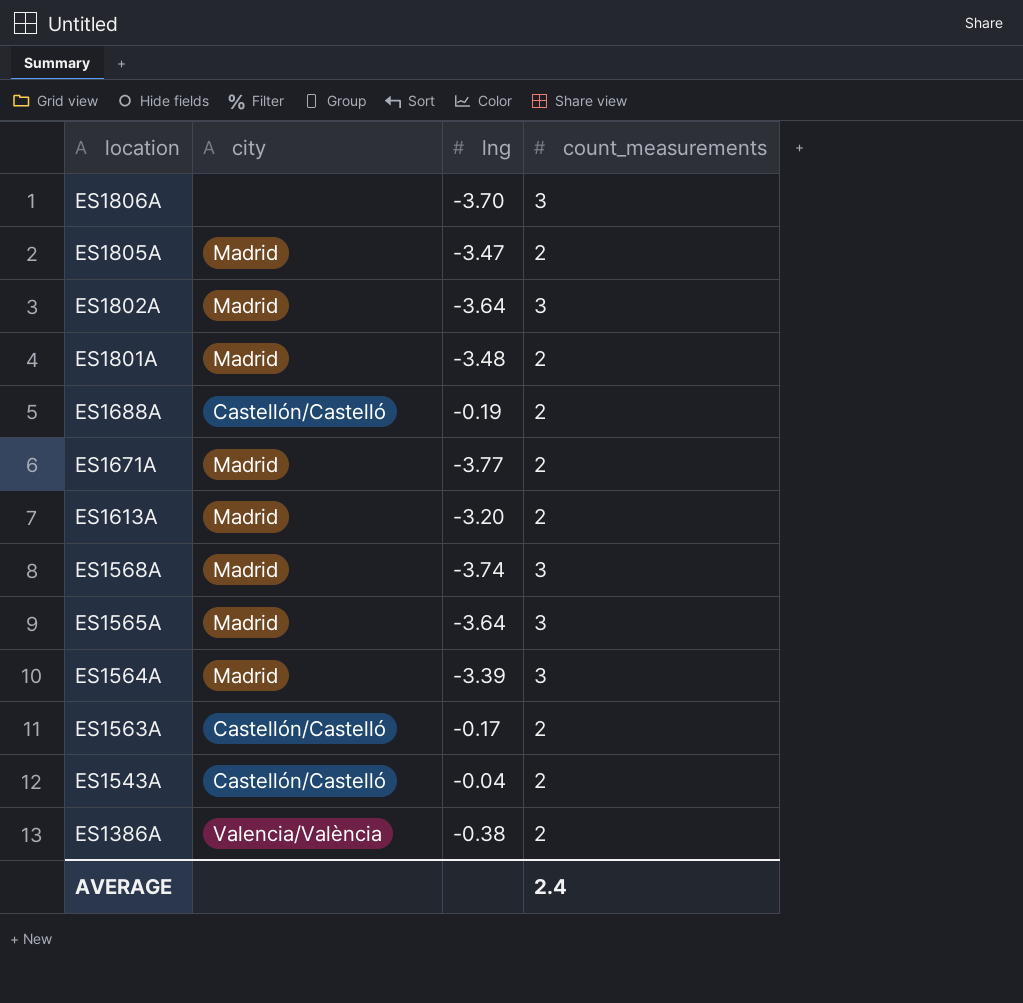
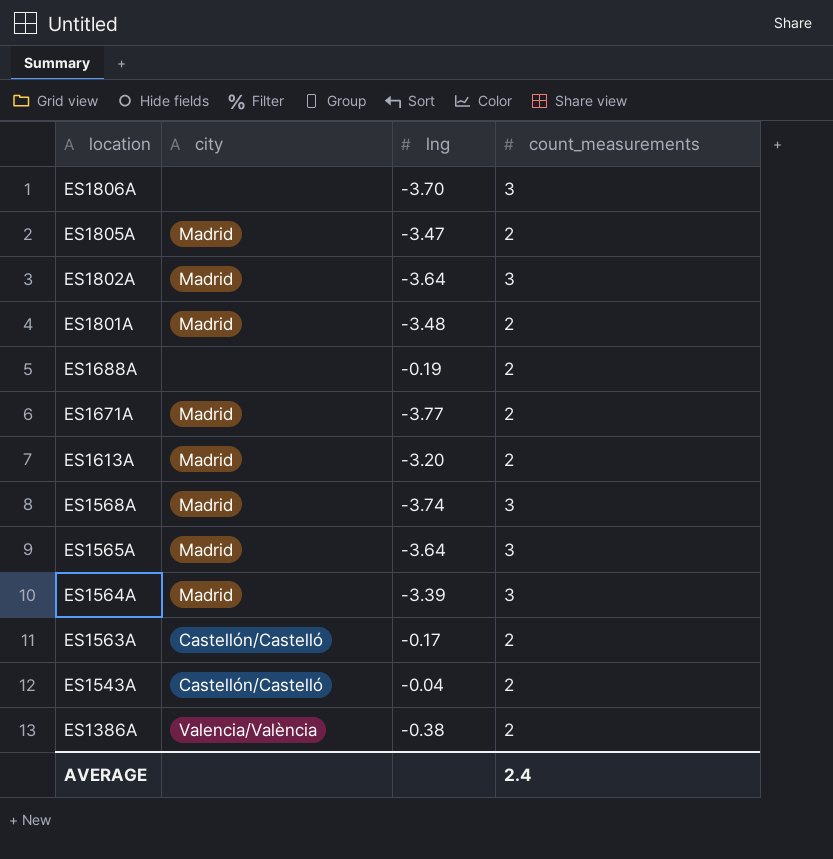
ES1688A | city: Castellón/Castelló -> none

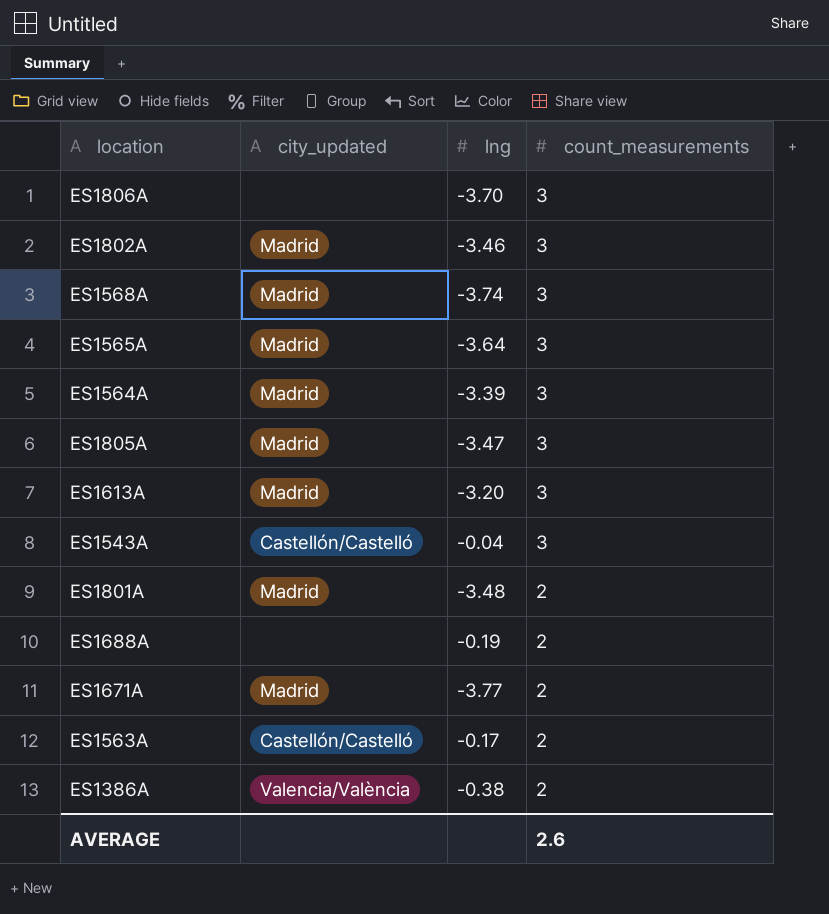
row order: location descending -> count_measurements descending
column name: city -> city_updated
ES1802A | lng: -3.64 -> -3.46
ES1805A | count_measurements: 2 -> 3
ES1613A | count_measurements: 2 -> 3
ES1543A | count_measurements: 2 -> 3
AVERAGE | count_measurements: 2.4 -> 2.6

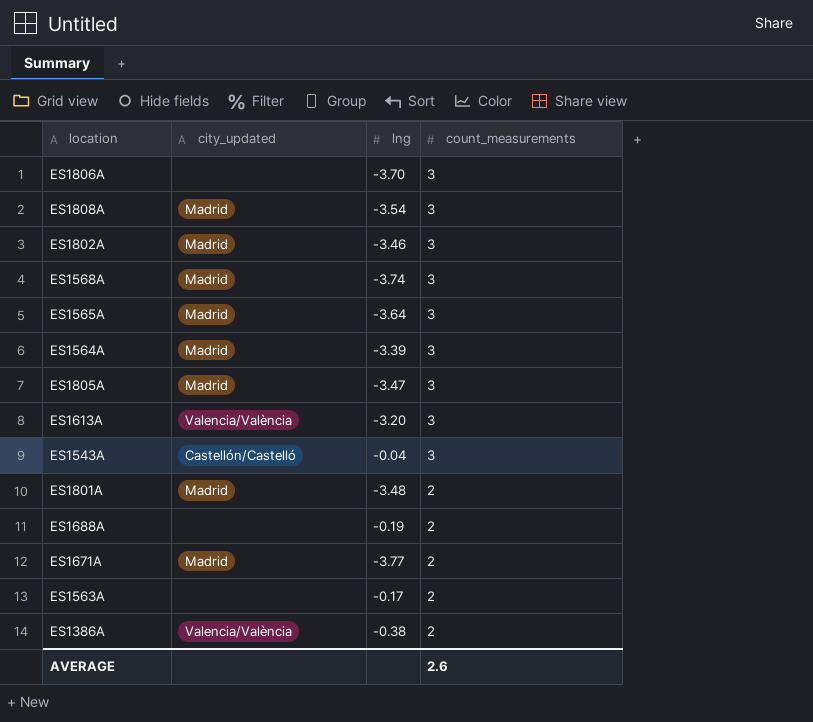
row ES1808A: none -> Madrid | -3.54 | 3
ES1613A | city_updated: Madrid -> Valencia/València
ES1563A | city_updated: Castellón/Castelló -> none

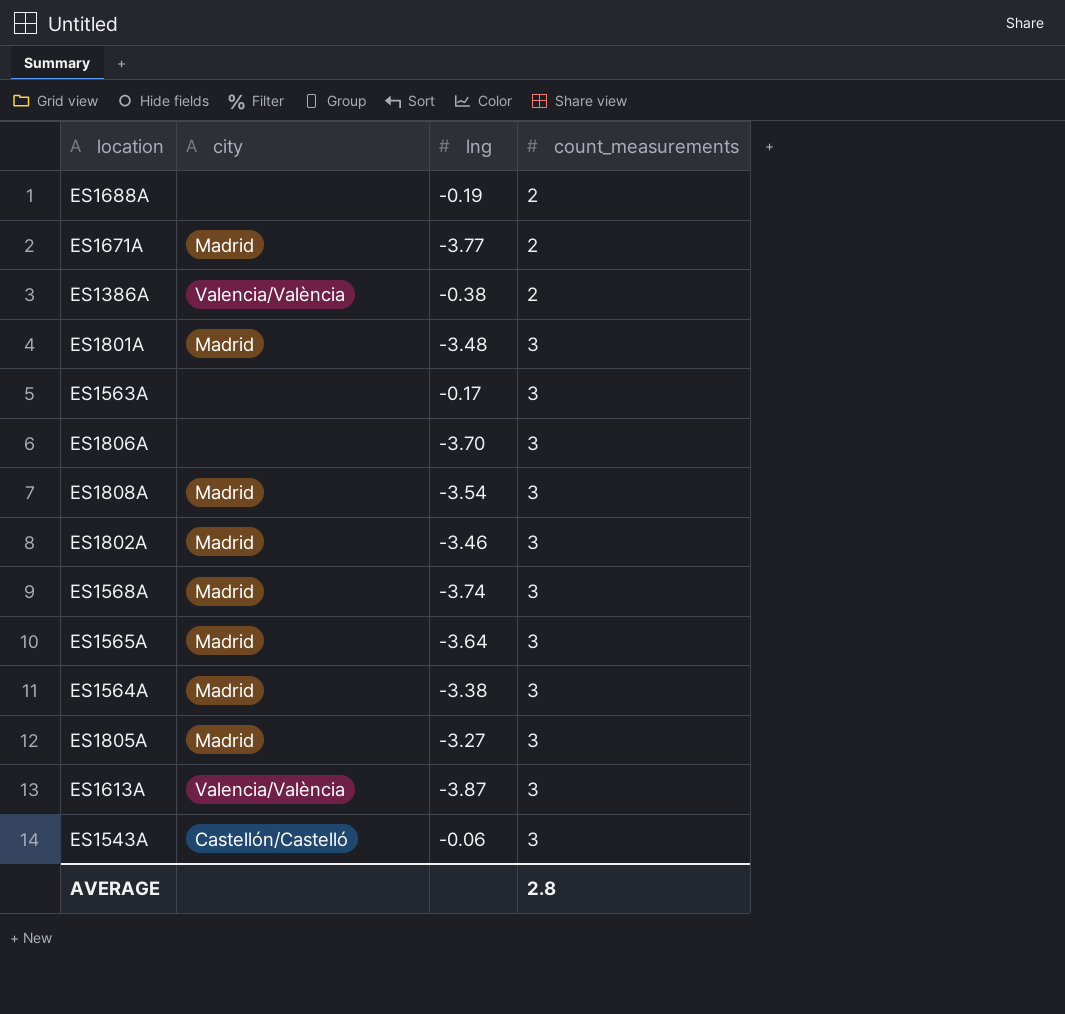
row order: count_measurements descending -> count_measurements ascending
column name: city_updated -> city
ES1801A | count_measurements: 2 -> 3
ES1563A | count_measurements: 2 -> 3
ES1564A | lng: -3.39 -> -3.38
ES1805A | lng: -3.47 -> -3.27
ES1613A | lng: -3.20 -> -3.87
ES1543A | lng: -0.04 -> -0.06
AVERAGE | count_measurements: 2.6 -> 2.8

